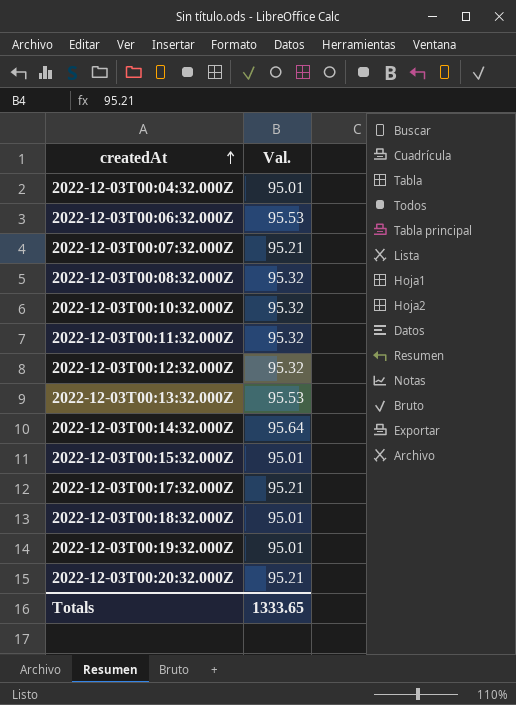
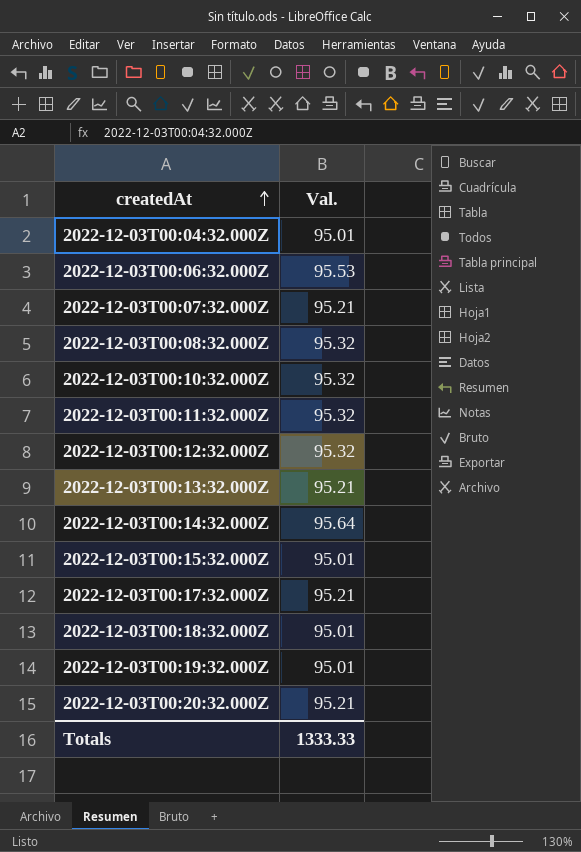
2022-12-03T00:13:32.000Z | Val.: 95.53 -> 95.21
Totals | Val.: 1333.65 -> 1333.33

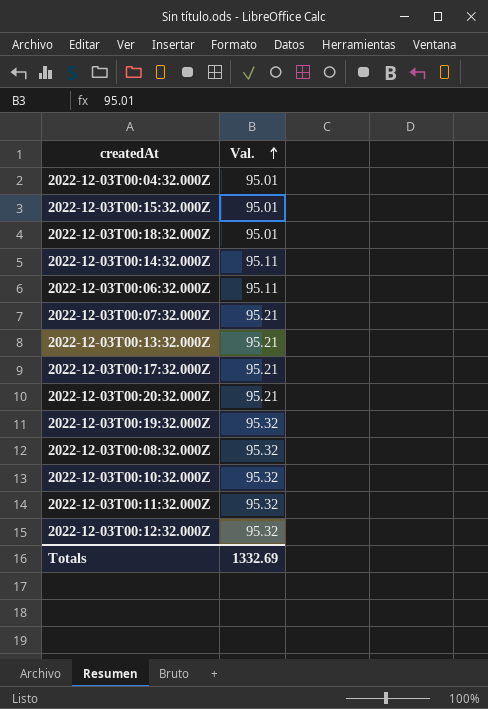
row order: createdAt ascending -> Val. ascending
2022-12-03T00:14:32.000Z | Val.: 95.64 -> 95.11
2022-12-03T00:06:32.000Z | Val.: 95.53 -> 95.11
2022-12-03T00:19:32.000Z | Val.: 95.01 -> 95.32
Totals | Val.: 1333.33 -> 1332.69

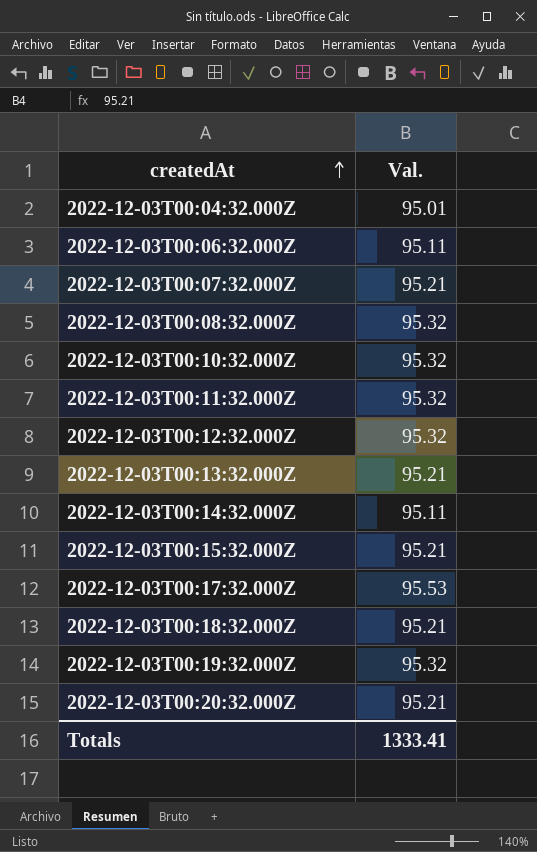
row order: Val. ascending -> createdAt ascending
2022-12-03T00:15:32.000Z | Val.: 95.01 -> 95.21
2022-12-03T00:17:32.000Z | Val.: 95.21 -> 95.53
2022-12-03T00:18:32.000Z | Val.: 95.01 -> 95.21
Totals | Val.: 1332.69 -> 1333.41

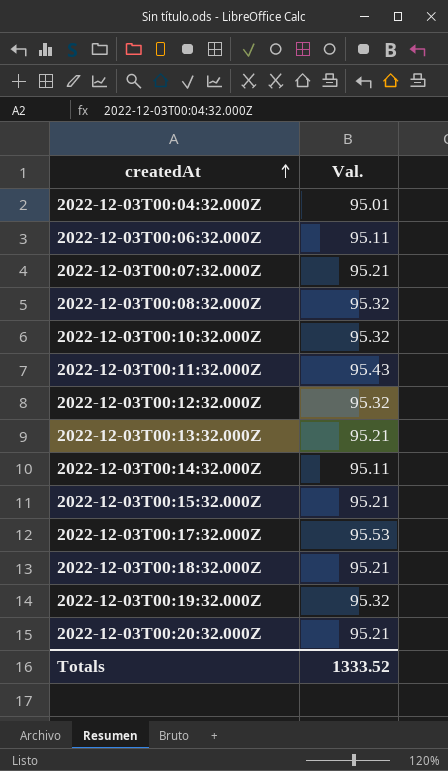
2022-12-03T00:11:32.000Z | Val.: 95.32 -> 95.43
Totals | Val.: 1333.41 -> 1333.52

